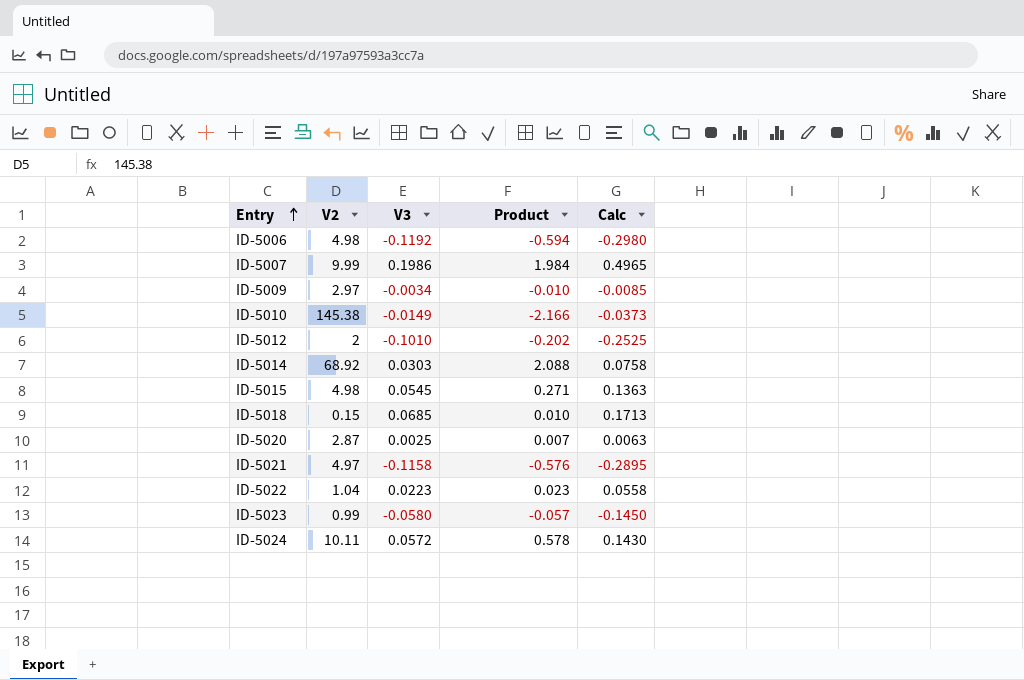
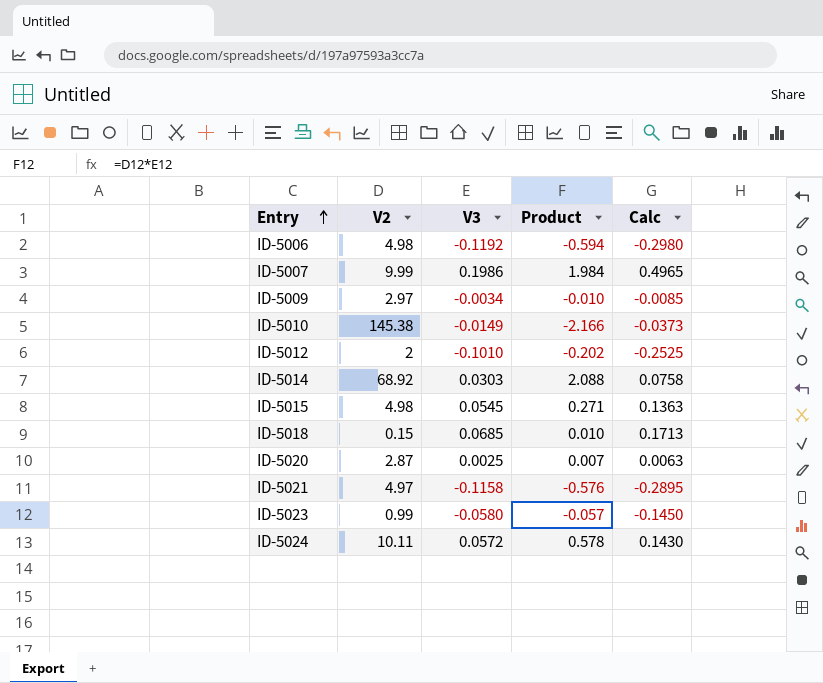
row ID-5022: 1.04 | 0.0223 | 0.023 | 0.0558 -> none

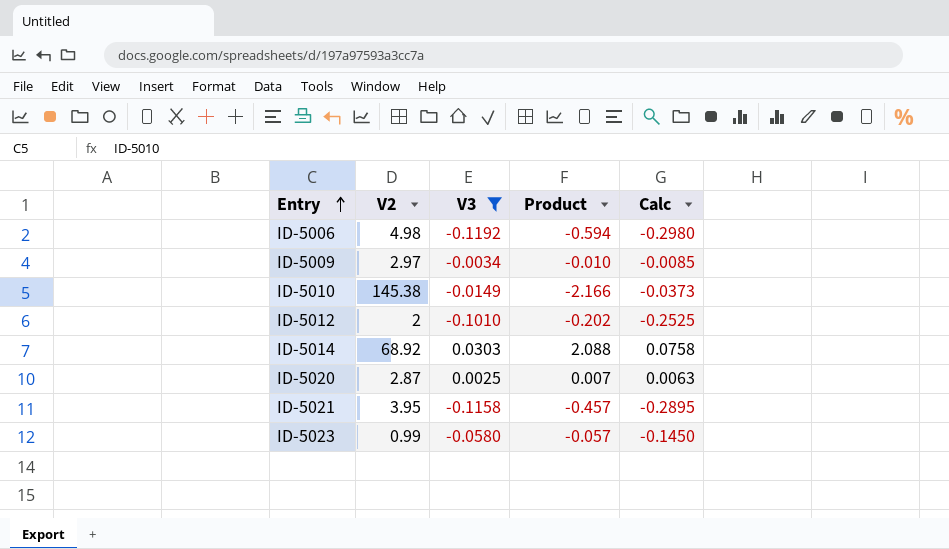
filter: none -> V3 <= 0.0303
ID-5021 | V2: 4.97 -> 3.95
ID-5021 | Product: -0.576 -> -0.457

